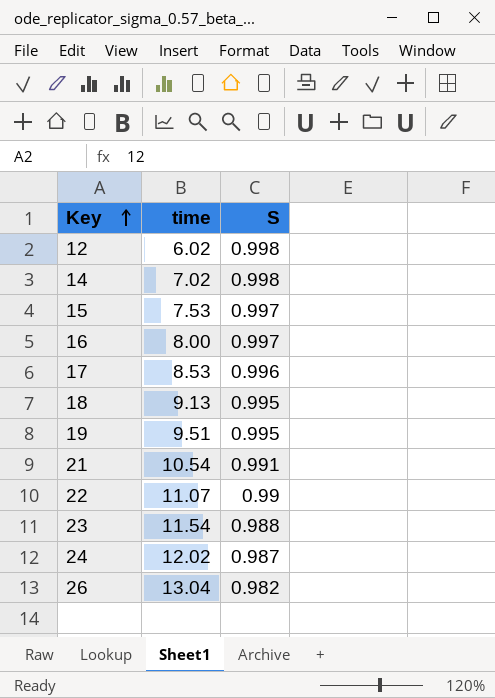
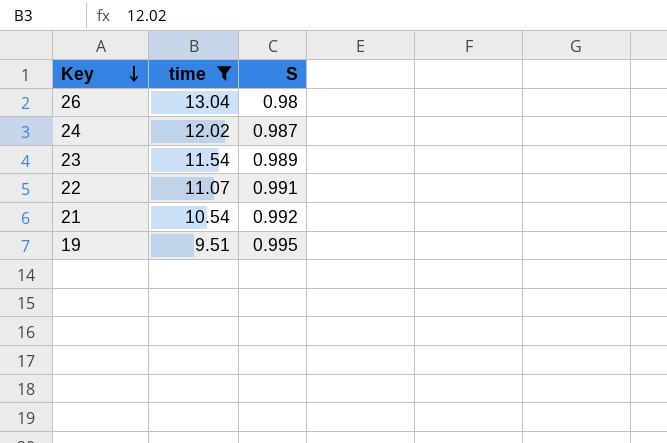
filter: none -> time >= 9.51
row order: Key ascending -> Key descending
26 | S: 0.982 -> 0.98
23 | S: 0.988 -> 0.989
22 | S: 0.99 -> 0.991
21 | S: 0.991 -> 0.992

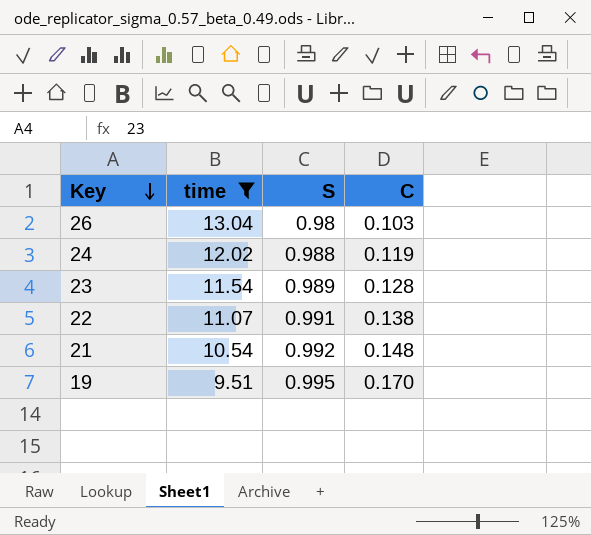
column C | position: none -> 4
24 | S: 0.987 -> 0.988

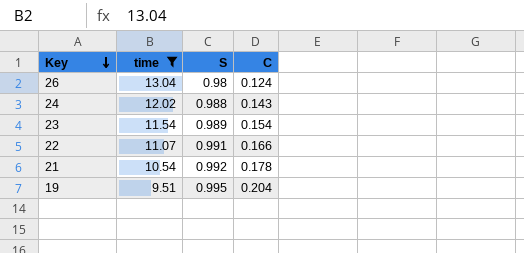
26 | C: 0.103 -> 0.124
24 | C: 0.119 -> 0.143
23 | C: 0.128 -> 0.154
22 | C: 0.138 -> 0.166
21 | C: 0.148 -> 0.178
19 | C: 0.170 -> 0.204

